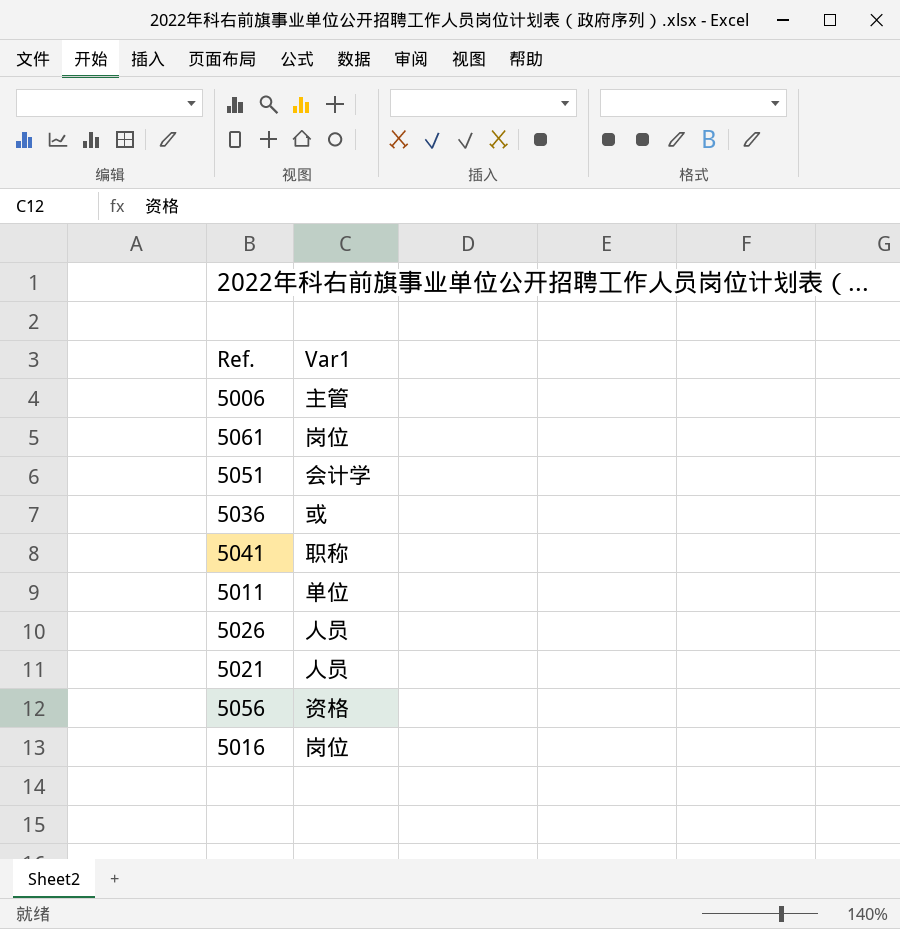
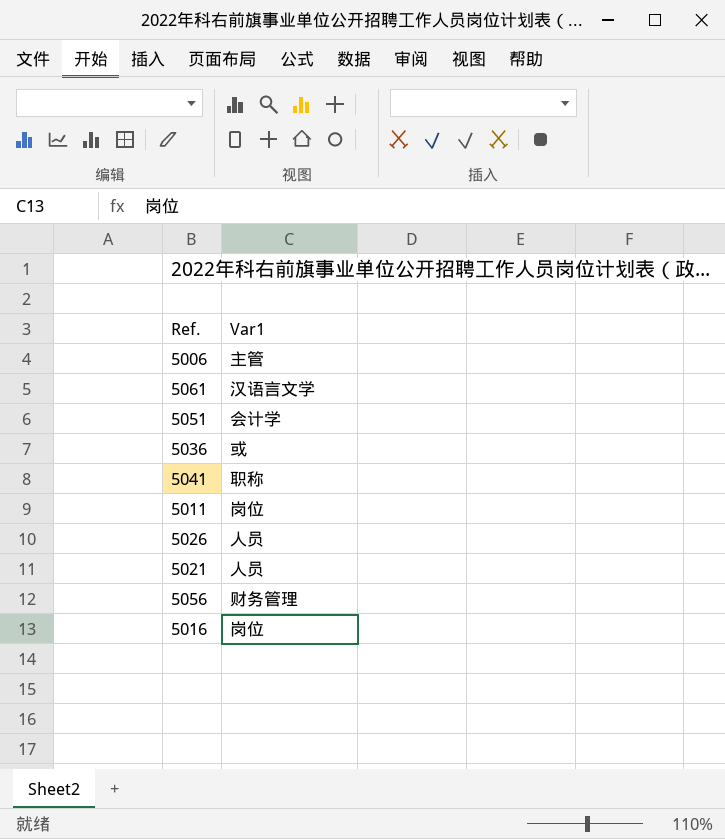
5061 | Var1: 岗位 -> 汉语言文学
5011 | Var1: 单位 -> 岗位
5056 | Var1: 资格 -> 财务管理

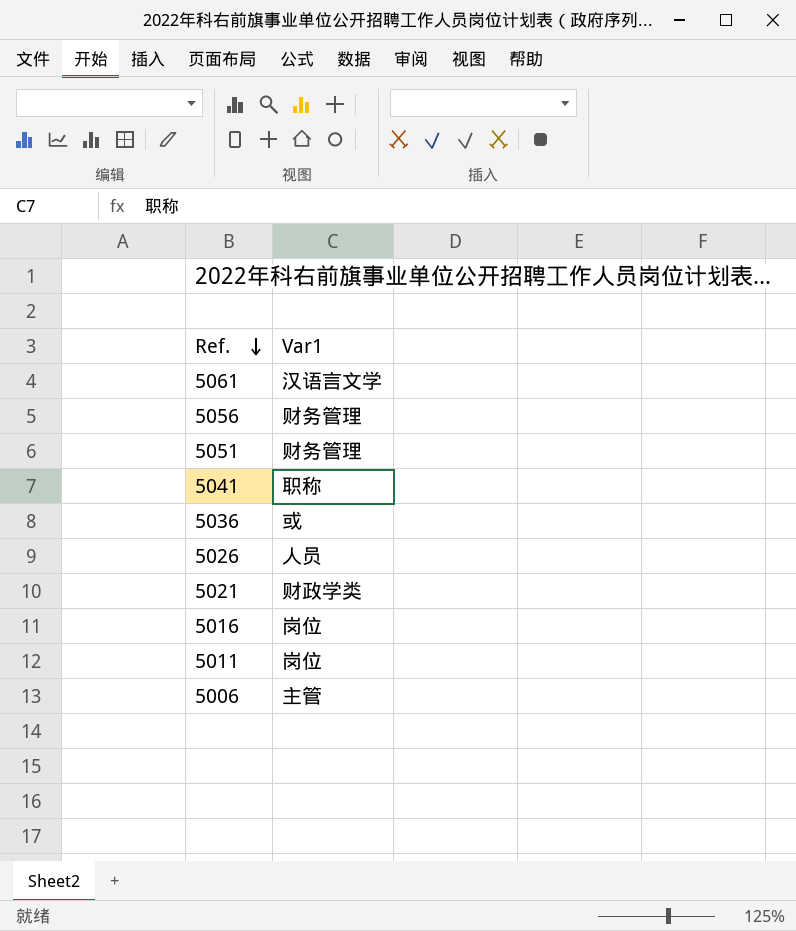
row order: none -> Ref. descending
5051 | Var1: 会计学 -> 财务管理
5021 | Var1: 人员 -> 财政学类

